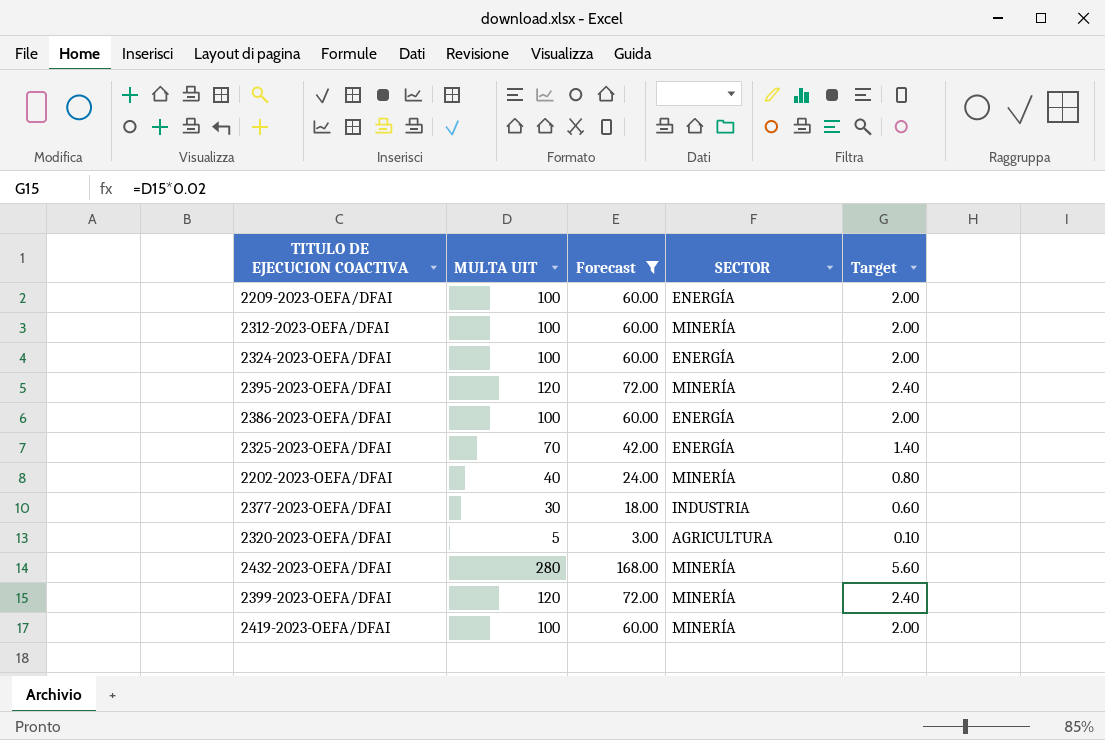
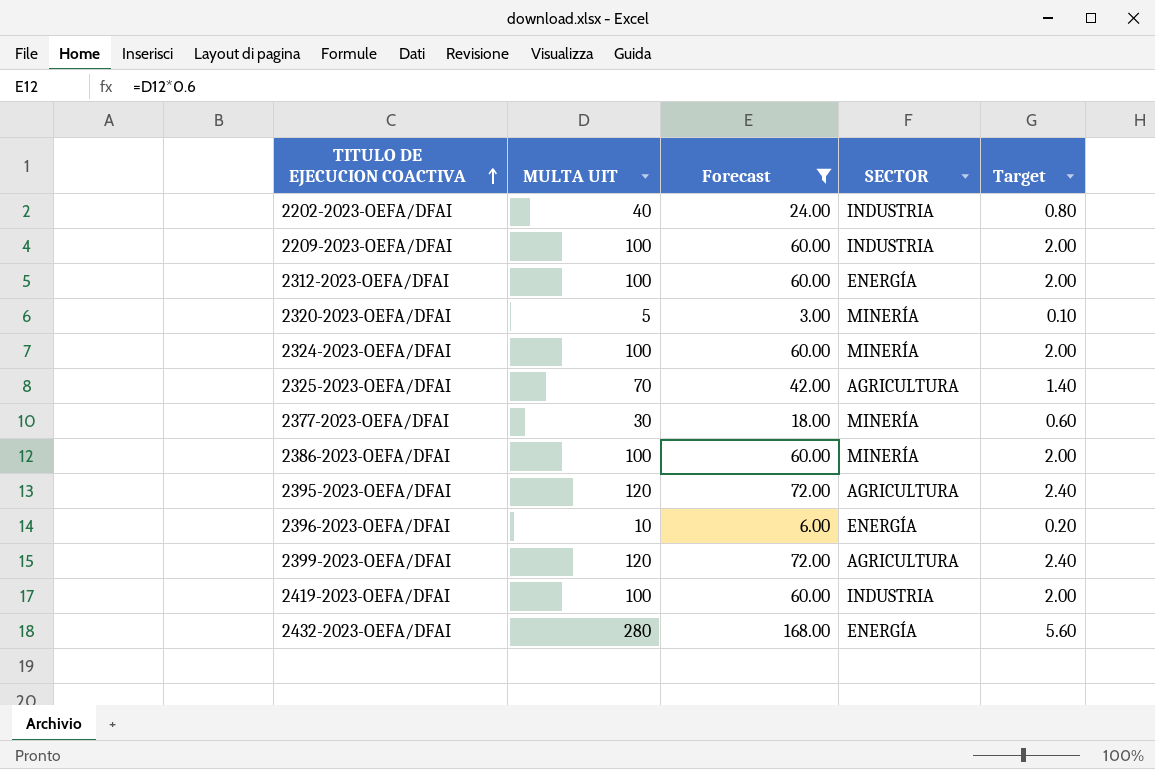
row order: none -> TITULO DE EJECUCION COACTIVA ascending
2202-2023-OEFA/DFAI | SECTOR: MINERÍA -> INDUSTRIA
2209-2023-OEFA/DFAI | SECTOR: ENERGÍA -> INDUSTRIA
2312-2023-OEFA/DFAI | SECTOR: MINERÍA -> ENERGÍA
2320-2023-OEFA/DFAI | SECTOR: AGRICULTURA -> MINERÍA
2324-2023-OEFA/DFAI | SECTOR: ENERGÍA -> MINERÍA
2325-2023-OEFA/DFAI | SECTOR: ENERGÍA -> AGRICULTURA
2377-2023-OEFA/DFAI | SECTOR: INDUSTRIA -> MINERÍA
2386-2023-OEFA/DFAI | SECTOR: ENERGÍA -> MINERÍA
2395-2023-OEFA/DFAI | SECTOR: MINERÍA -> AGRICULTURA
row 2396-2023-OEFA/DFAI: none -> 10 | 6.00 | ENERGÍA | 0.20
2399-2023-OEFA/DFAI | SECTOR: MINERÍA -> AGRICULTURA
2419-2023-OEFA/DFAI | SECTOR: MINERÍA -> INDUSTRIA
2432-2023-OEFA/DFAI | SECTOR: MINERÍA -> ENERGÍA

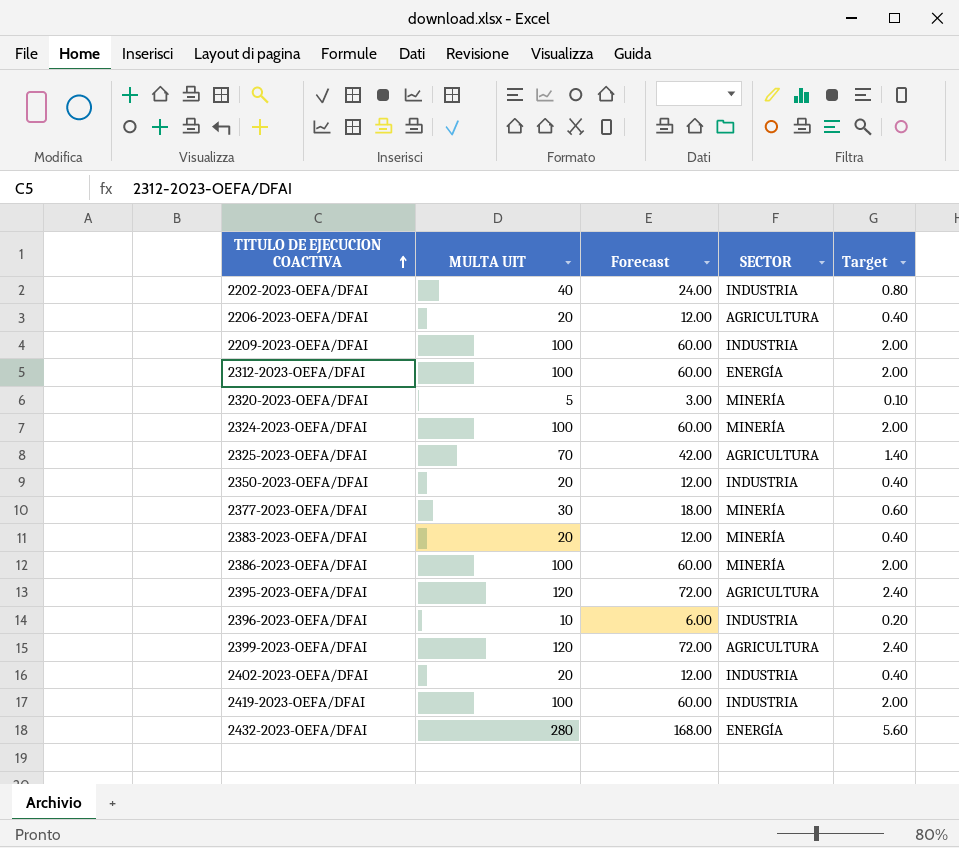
filter: Forecast != 12.00 -> none
2396-2023-OEFA/DFAI | SECTOR: ENERGÍA -> INDUSTRIA

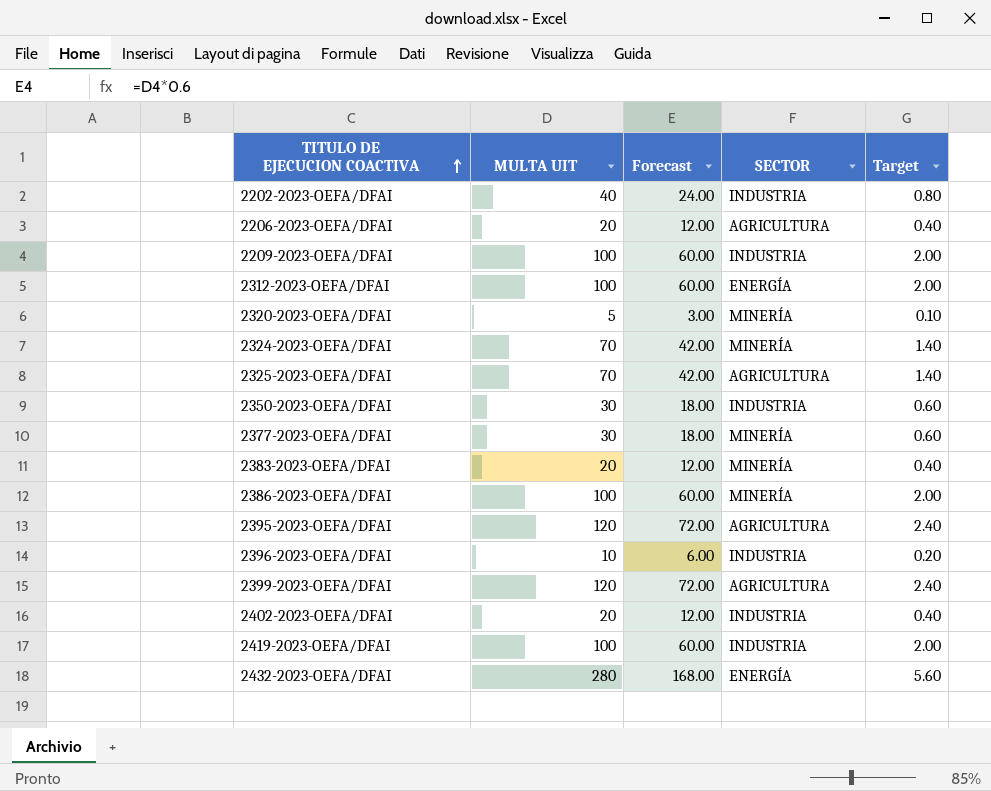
2324-2023-OEFA/DFAI | MULTA UIT: 100 -> 70
2324-2023-OEFA/DFAI | Forecast: 60.00 -> 42.00
2324-2023-OEFA/DFAI | Target: 2.00 -> 1.40
2350-2023-OEFA/DFAI | MULTA UIT: 20 -> 30
2350-2023-OEFA/DFAI | Forecast: 12.00 -> 18.00
2350-2023-OEFA/DFAI | Target: 0.40 -> 0.60

